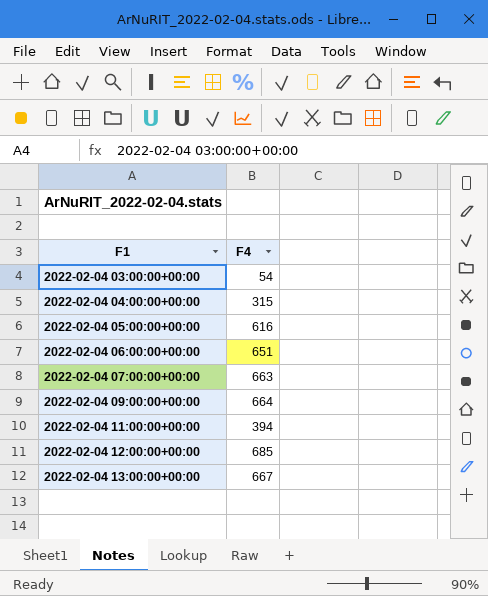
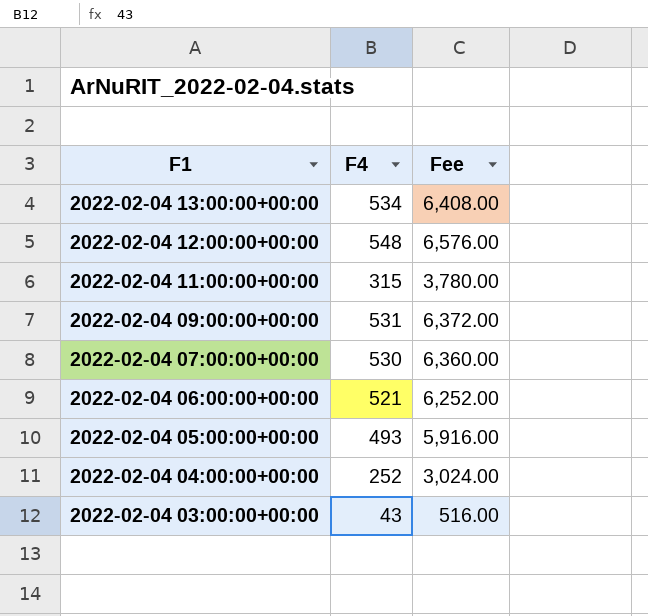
row order: F1 ascending -> F1 descending
column Fee | formula: none -> [F4] * 12
2022-02-04 13:00:00+00:00 | F4: 667 -> 534
2022-02-04 12:00:00+00:00 | F4: 685 -> 548
2022-02-04 11:00:00+00:00 | F4: 394 -> 315
2022-02-04 09:00:00+00:00 | F4: 664 -> 531
2022-02-04 07:00:00+00:00 | F4: 663 -> 530
2022-02-04 06:00:00+00:00 | F4: 651 -> 521
2022-02-04 05:00:00+00:00 | F4: 616 -> 493
2022-02-04 04:00:00+00:00 | F4: 315 -> 252
2022-02-04 03:00:00+00:00 | F4: 54 -> 43

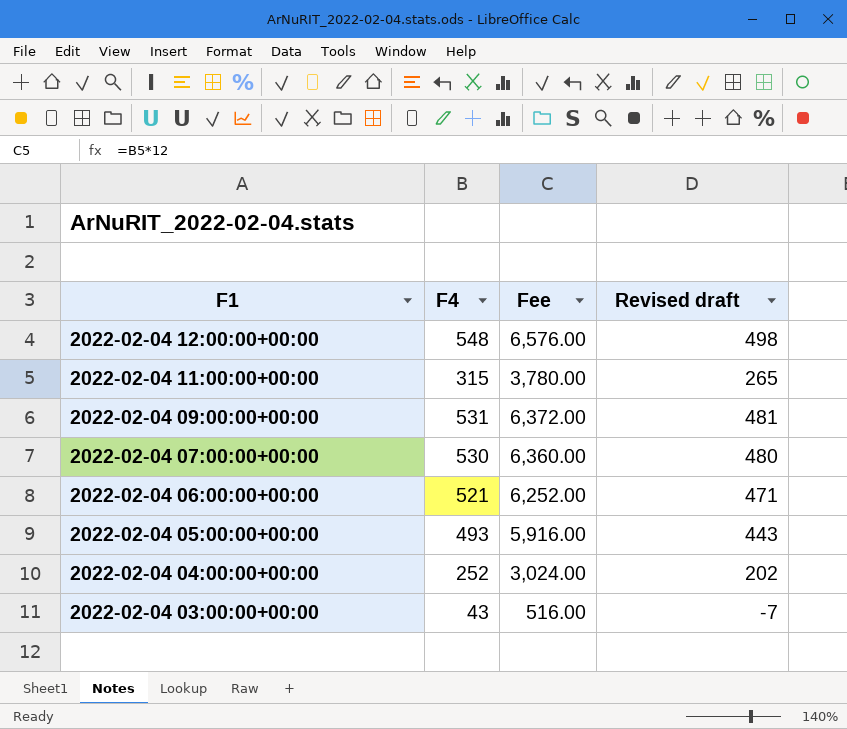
column Revised draft | formula: none -> [F4] - 50
row 2022-02-04 13:00:00+00:00: 534 | 6,408.00 -> none

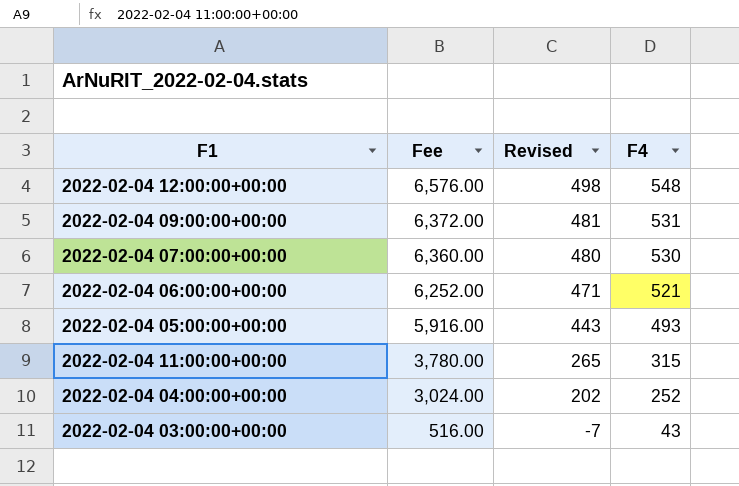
row order: F1 descending -> Fee descending
column name: Revised draft -> Revised
column F4 | position: 2 -> 4

